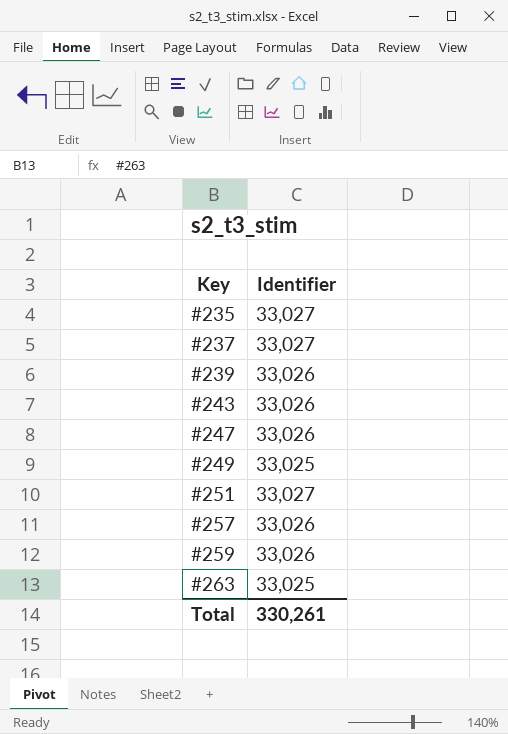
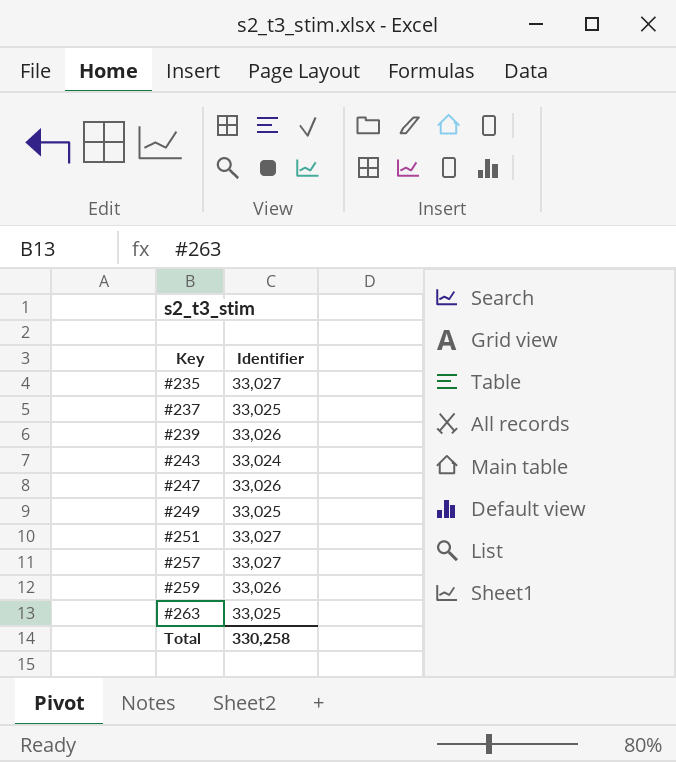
#237 | Identifier: 33,027 -> 33,025
#243 | Identifier: 33,026 -> 33,024
#257 | Identifier: 33,026 -> 33,027
Total | Identifier: 330,261 -> 330,258

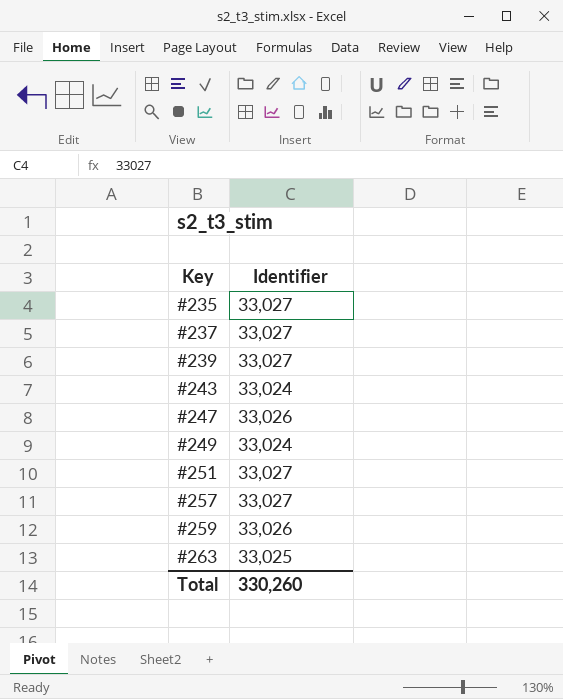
#237 | Identifier: 33,025 -> 33,027
#239 | Identifier: 33,026 -> 33,027
#249 | Identifier: 33,025 -> 33,024
Total | Identifier: 330,258 -> 330,260

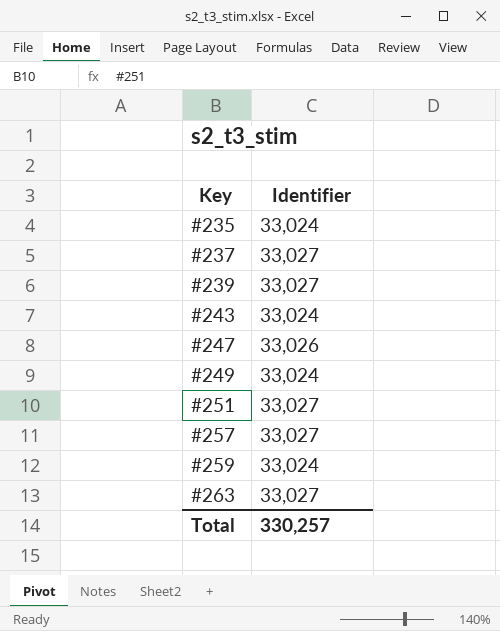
#235 | Identifier: 33,027 -> 33,024
#259 | Identifier: 33,026 -> 33,024
#263 | Identifier: 33,025 -> 33,027
Total | Identifier: 330,260 -> 330,257

